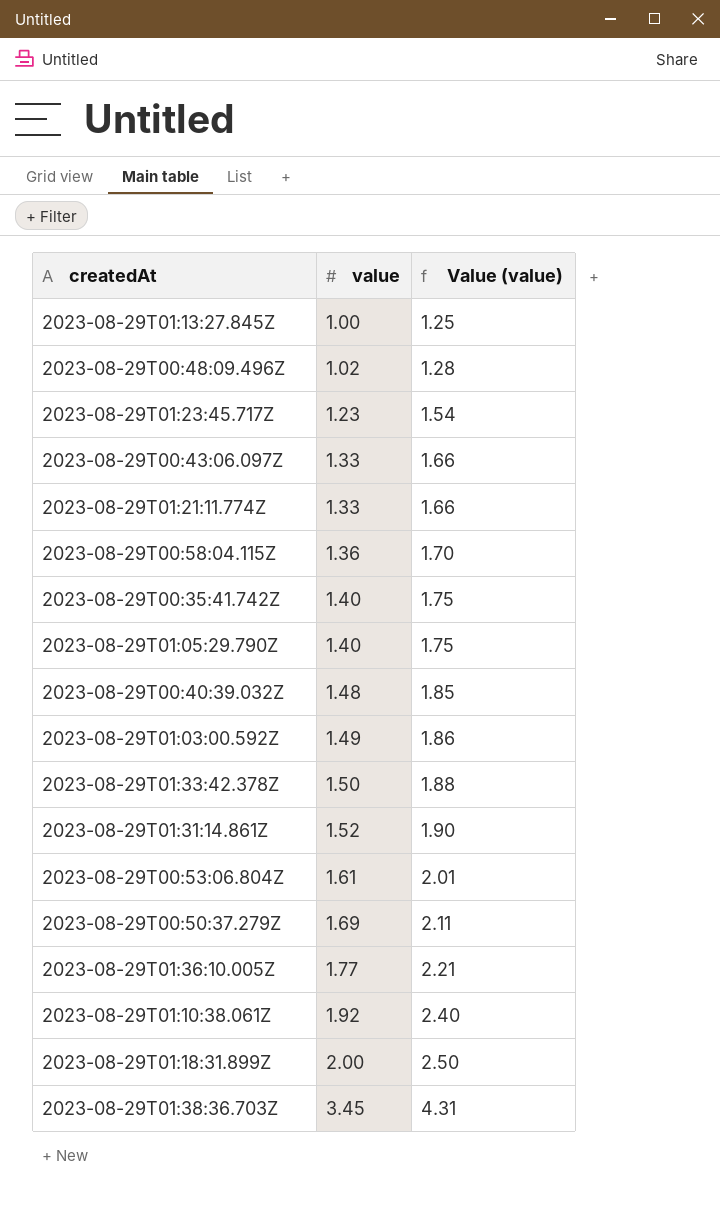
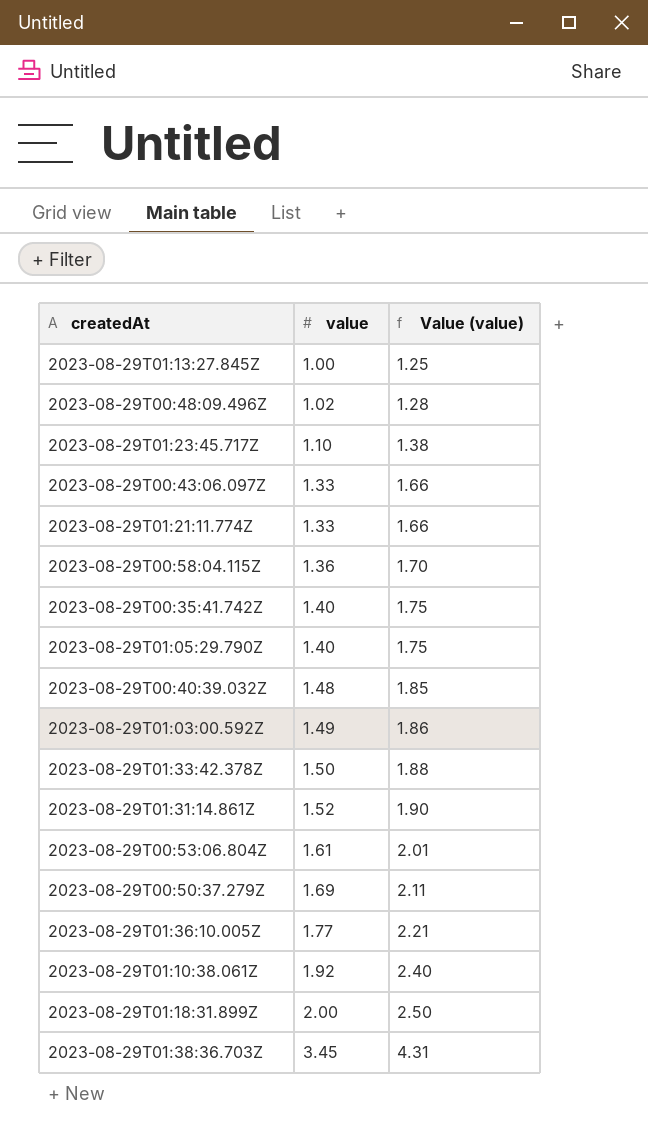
2023-08-29T01:23:45.717Z | value: 1.23 -> 1.10
2023-08-29T01:23:45.717Z | Value (value): 1.54 -> 1.38

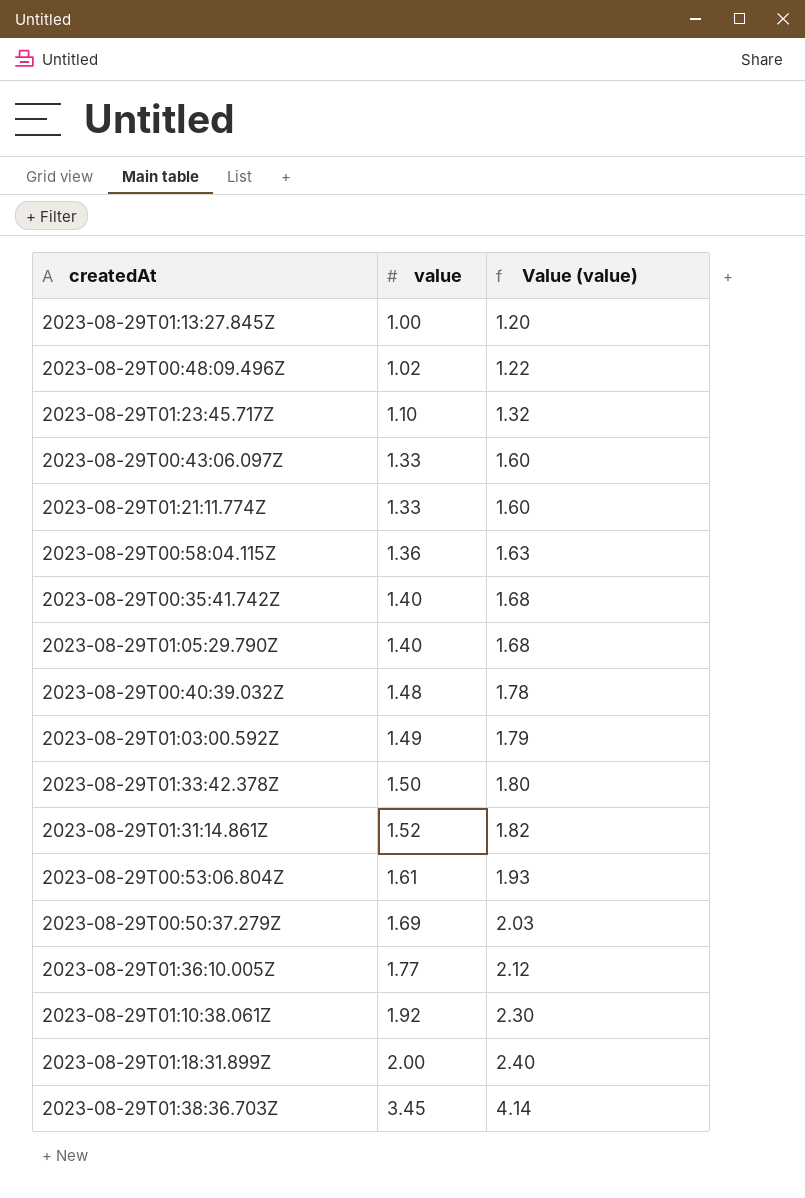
column Value (value) | formula: [value] * 1.25 -> [value] * 1.2

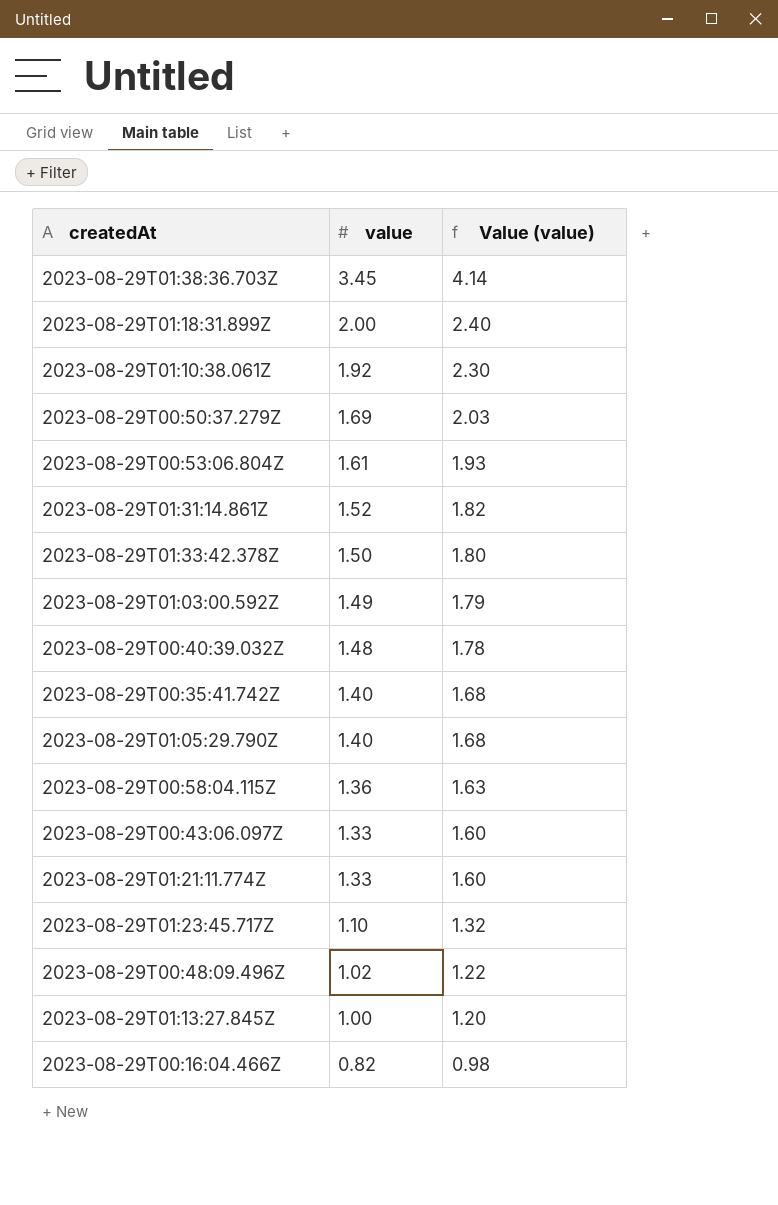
row order: value ascending -> value descending
row 2023-08-29T01:36:10.005Z: 1.77 | 2.12 -> none
row 2023-08-29T00:16:04.466Z: none -> 0.82 | 0.98

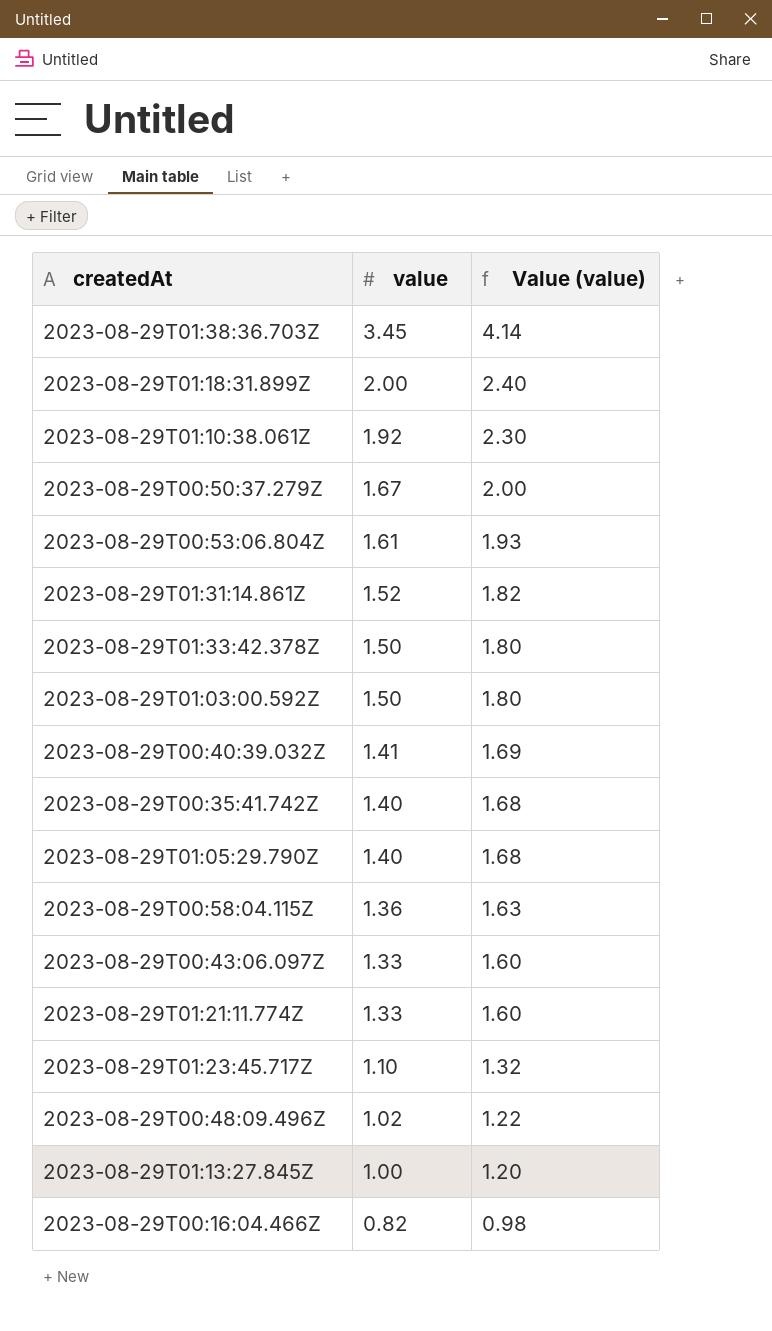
2023-08-29T00:50:37.279Z | value: 1.69 -> 1.67
2023-08-29T00:50:37.279Z | Value (value): 2.03 -> 2.00
2023-08-29T01:03:00.592Z | value: 1.49 -> 1.50
2023-08-29T01:03:00.592Z | Value (value): 1.79 -> 1.80
2023-08-29T00:40:39.032Z | value: 1.48 -> 1.41
2023-08-29T00:40:39.032Z | Value (value): 1.78 -> 1.69

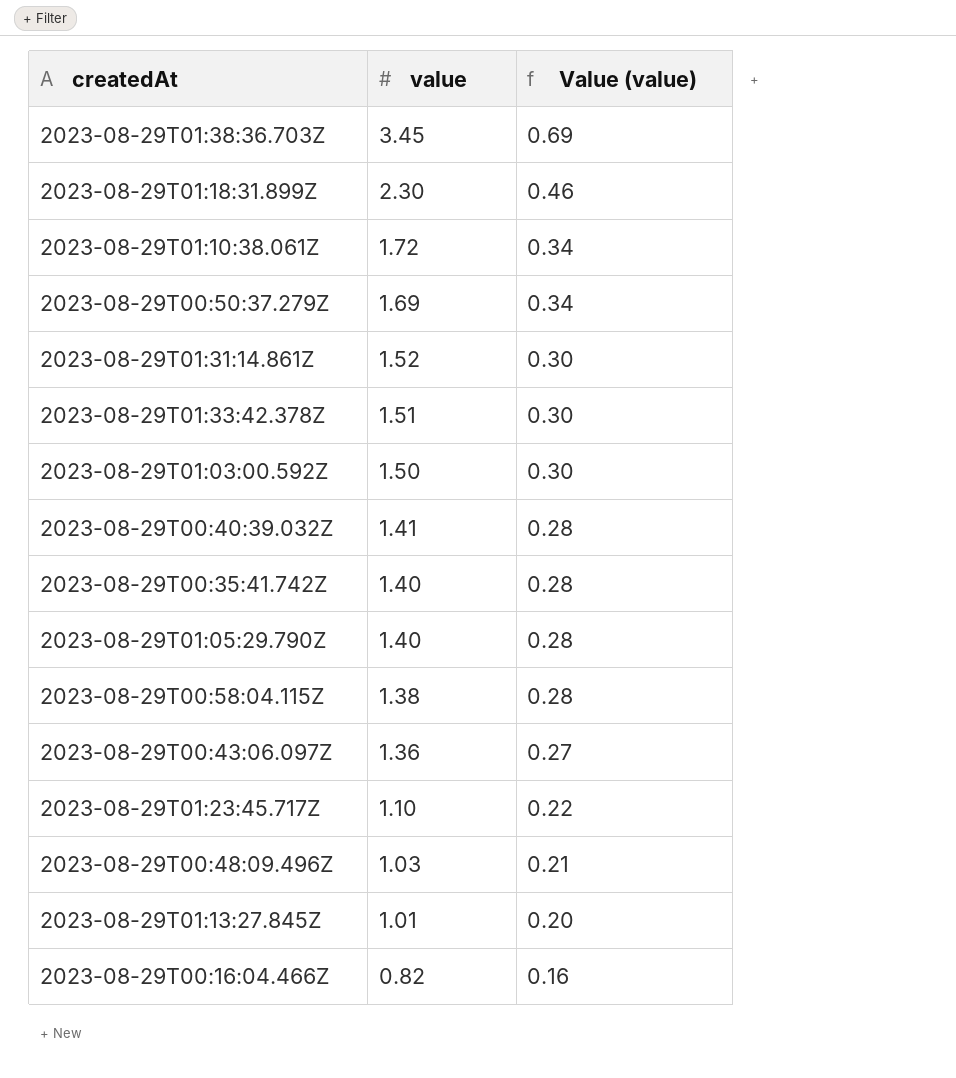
column Value (value) | formula: [value] * 1.2 -> [value] * 0.2
row 2023-08-29T00:53:06.804Z: 1.61 | 1.93 -> none
row 2023-08-29T01:21:11.774Z: 1.33 | 1.60 -> none
2023-08-29T01:18:31.899Z | value: 2.00 -> 2.30
2023-08-29T01:10:38.061Z | value: 1.92 -> 1.72
2023-08-29T00:50:37.279Z | value: 1.67 -> 1.69
2023-08-29T01:33:42.378Z | value: 1.50 -> 1.51
2023-08-29T00:58:04.115Z | value: 1.36 -> 1.38
2023-08-29T00:43:06.097Z | value: 1.33 -> 1.36
2023-08-29T00:48:09.496Z | value: 1.02 -> 1.03
2023-08-29T01:13:27.845Z | value: 1.00 -> 1.01

